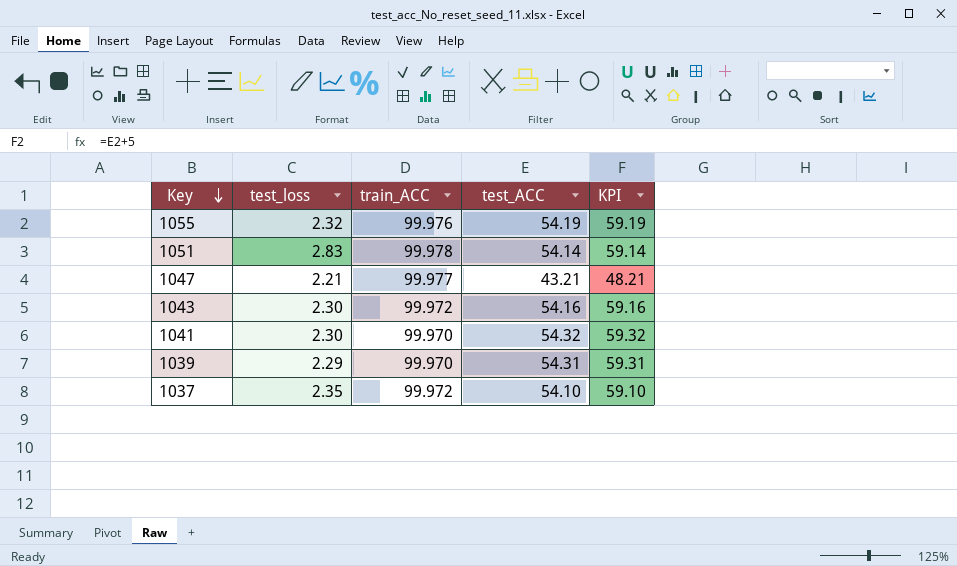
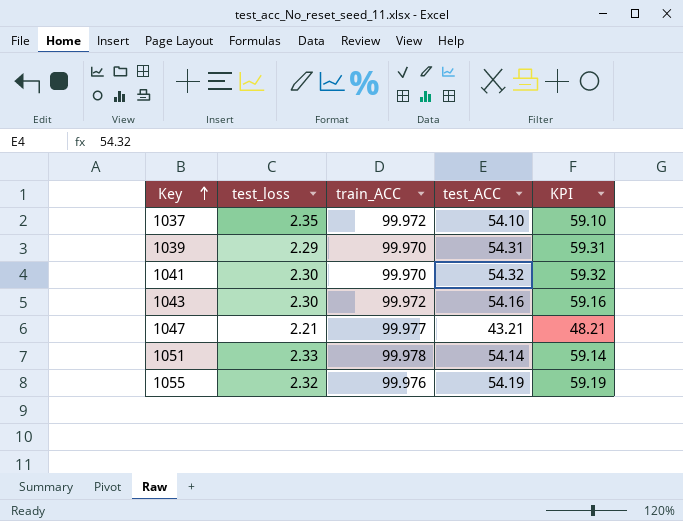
row order: Key descending -> Key ascending
1051 | test_loss: 2.83 -> 2.33

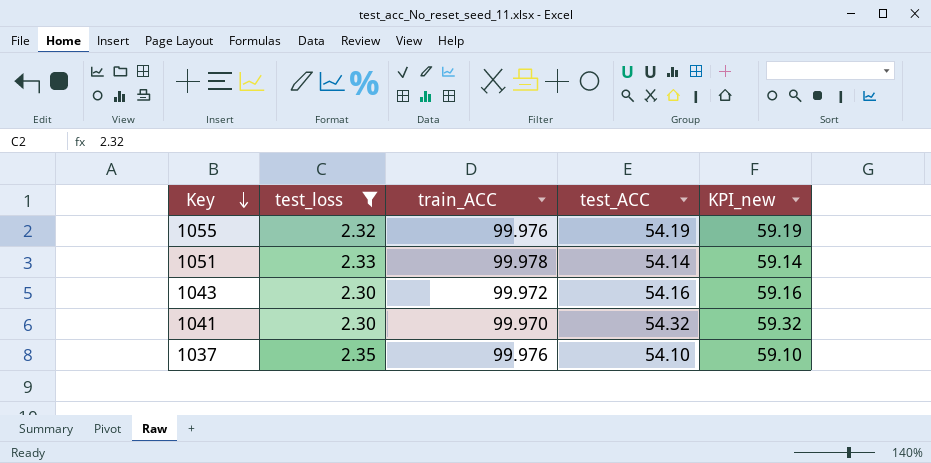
filter: none -> test_loss >= 2.30
row order: Key ascending -> Key descending
column name: KPI -> KPI_new
1037 | train_ACC: 99.972 -> 99.976

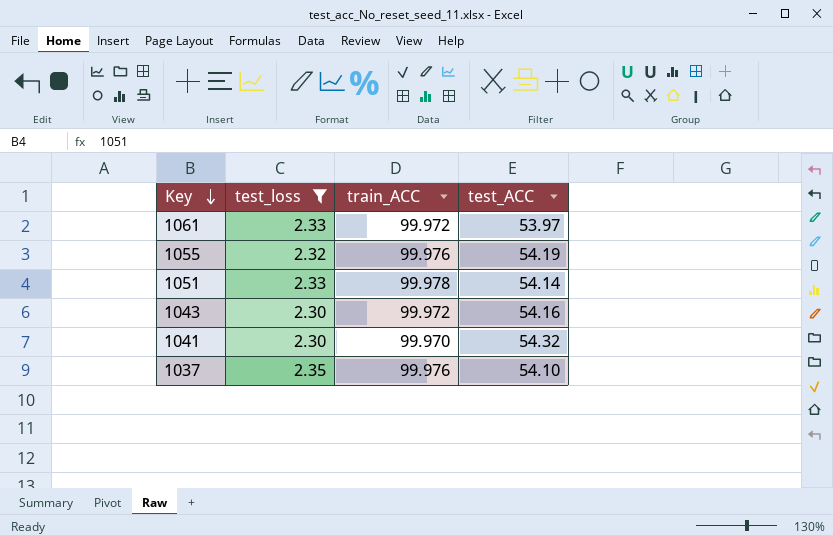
column KPI_new | formula: [test_ACC] + 5 -> none
row 1061: none -> 2.33 | 99.972 | 53.97

